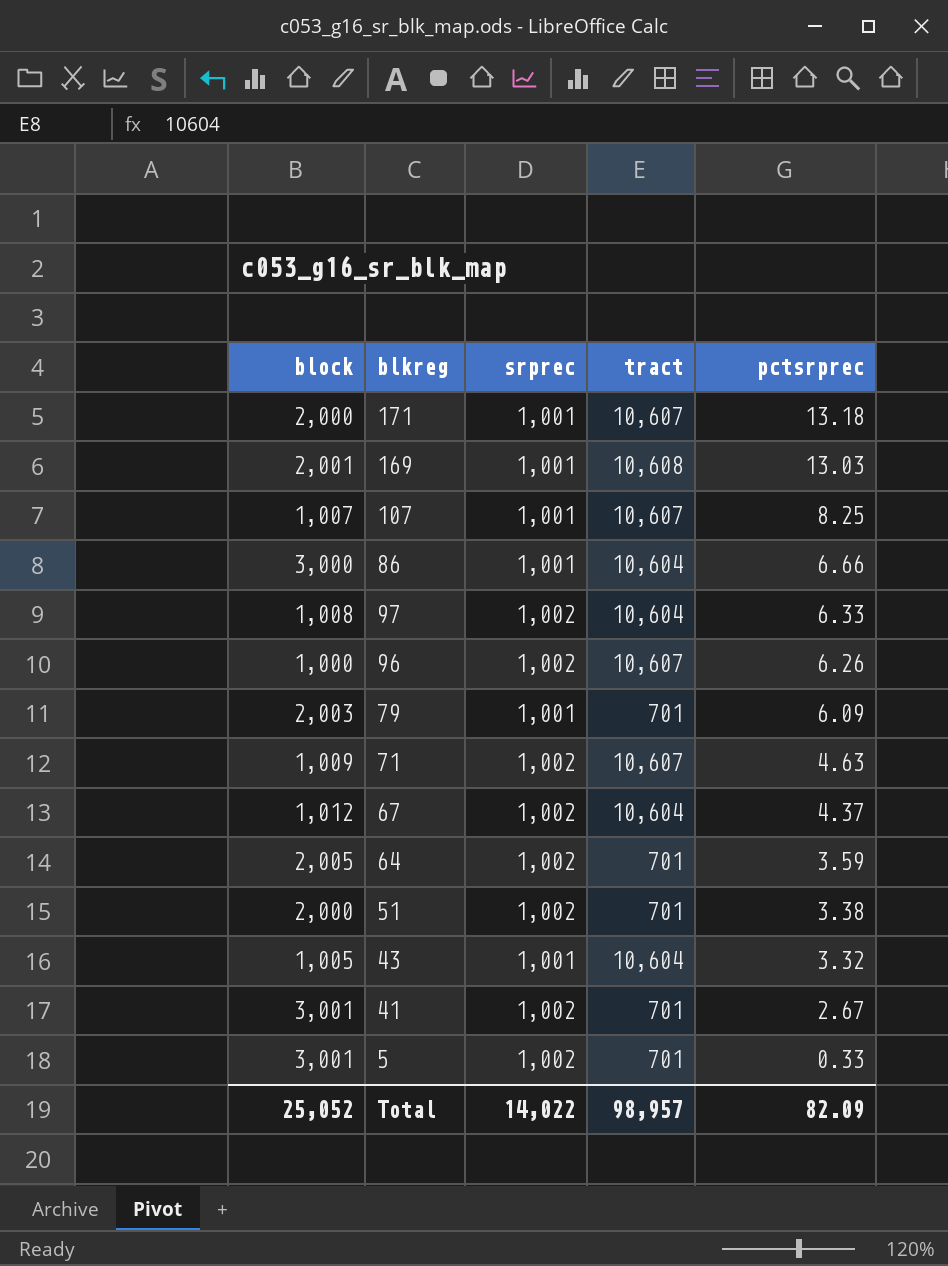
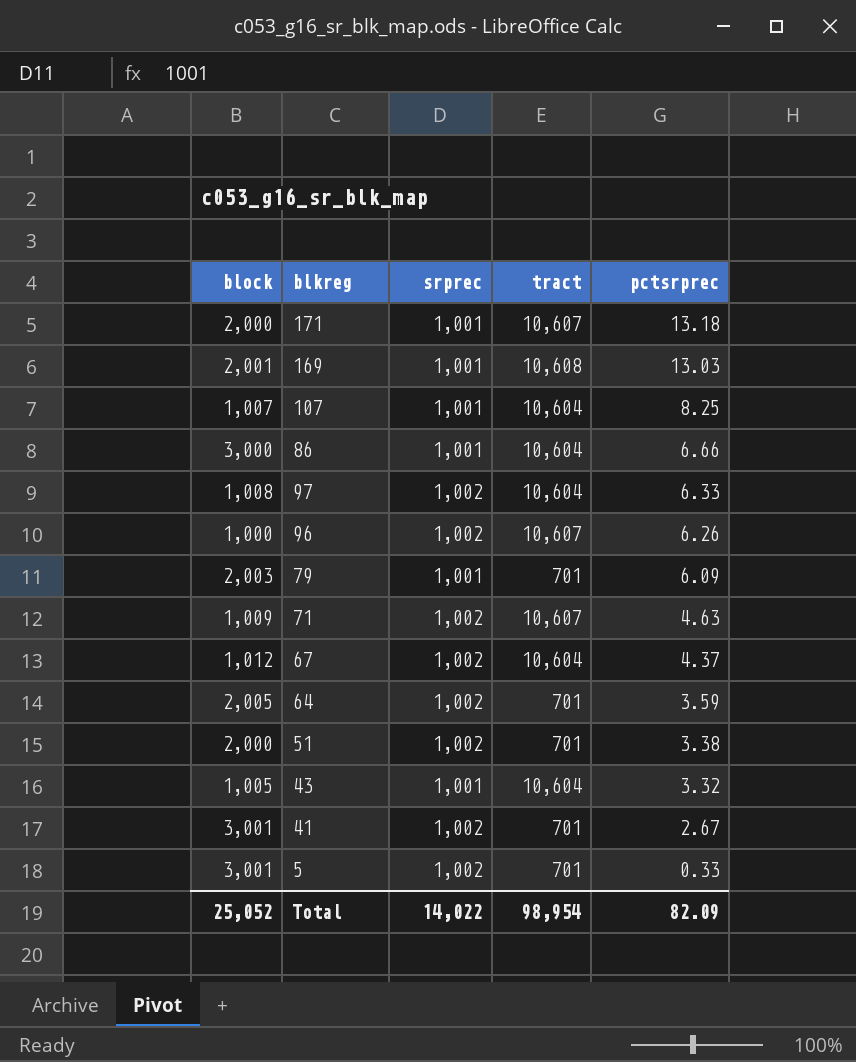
107 | tract: 10,607 -> 10,604
Total | tract: 98,957 -> 98,954

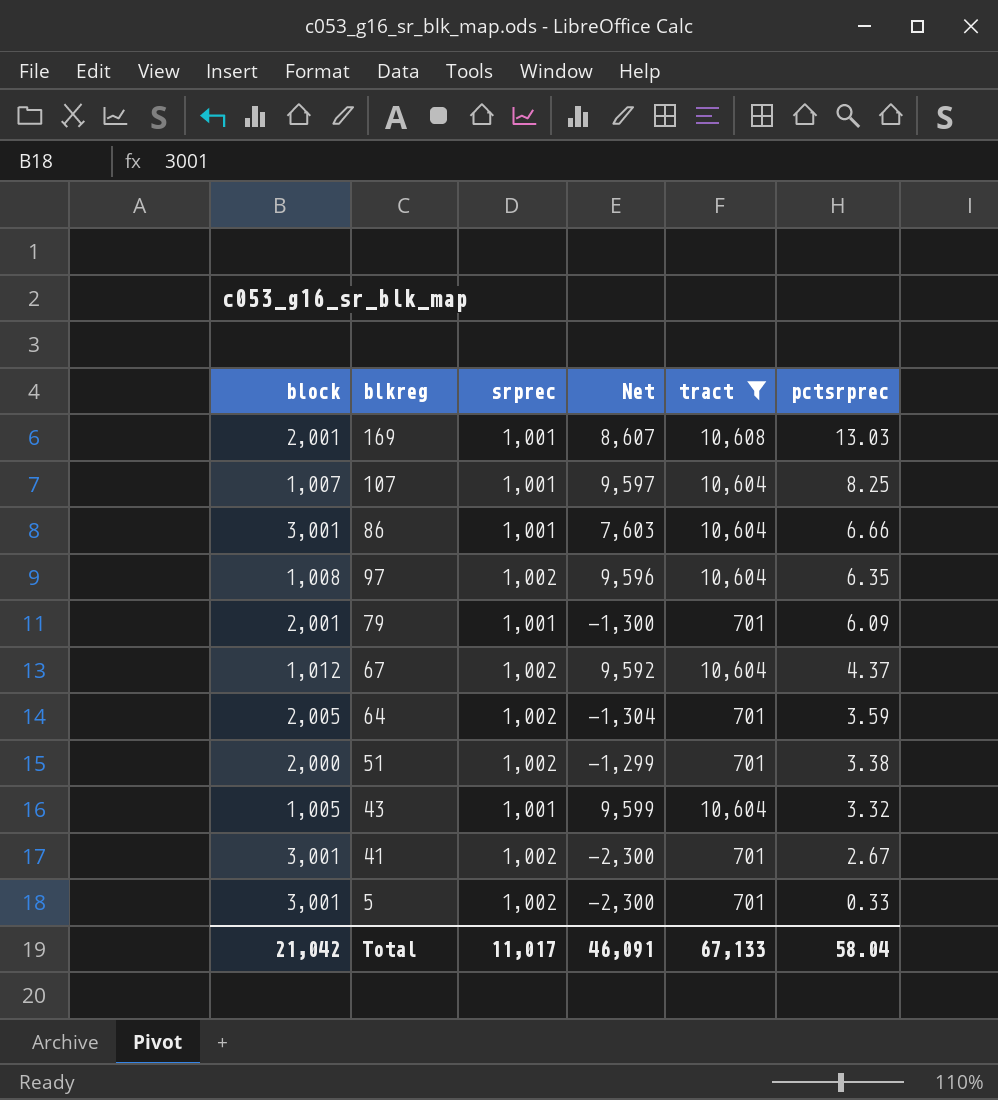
filter: none -> tract != 10,607
column Net | formula: none -> [tract] - [block]
86 | block: 3,000 -> 3,001
97 | pctsrprec: 6.33 -> 6.35
79 | block: 2,003 -> 2,001
Total | block: 25,052 -> 21,042
Total | srprec: 14,022 -> 11,017
Total | tract: 98,954 -> 67,133
Total | pctsrprec: 82.09 -> 58.04

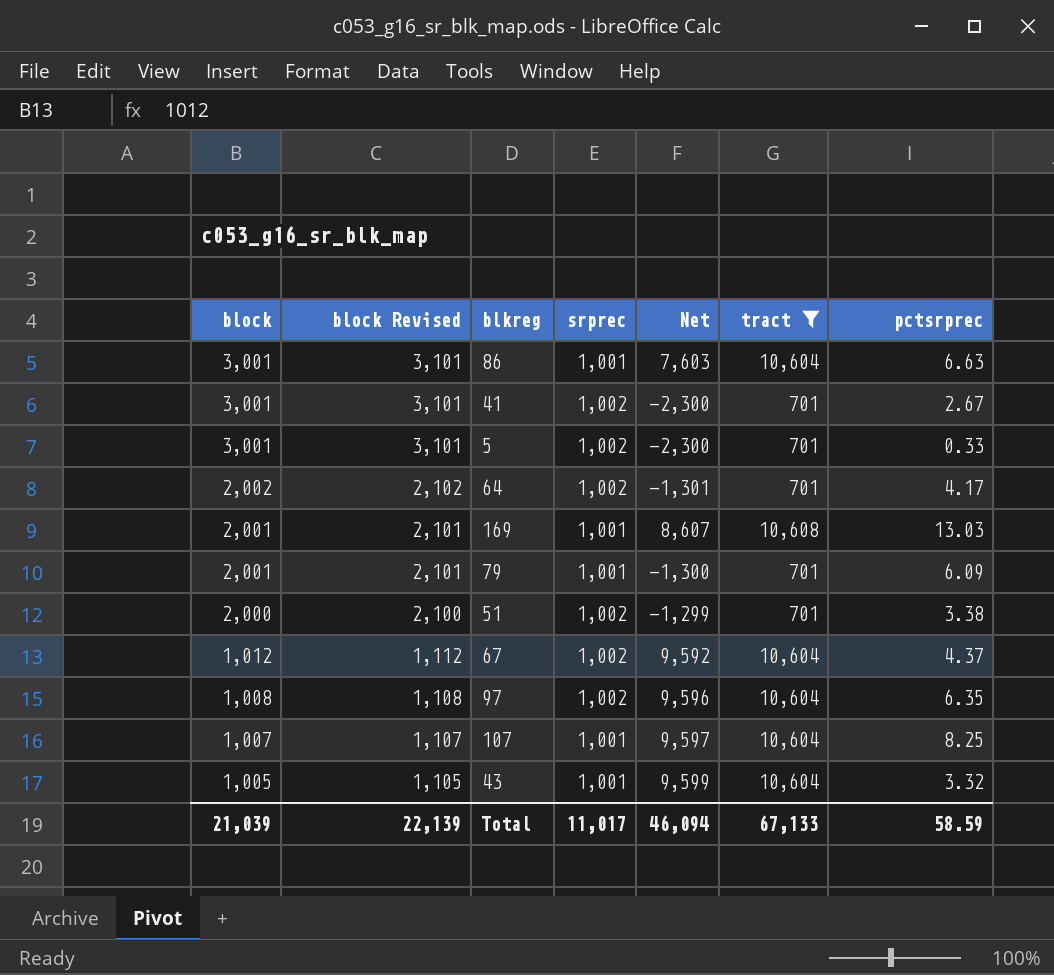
row order: pctsrprec descending -> block descending
column block Revised | formula: none -> [block] + 100
86 | pctsrprec: 6.66 -> 6.63
64 | block: 2,005 -> 2,002
64 | Net: -1,304 -> -1,301
64 | pctsrprec: 3.59 -> 4.17
Total | block: 21,042 -> 21,039
Total | Net: 46,091 -> 46,094
Total | pctsrprec: 58.04 -> 58.59

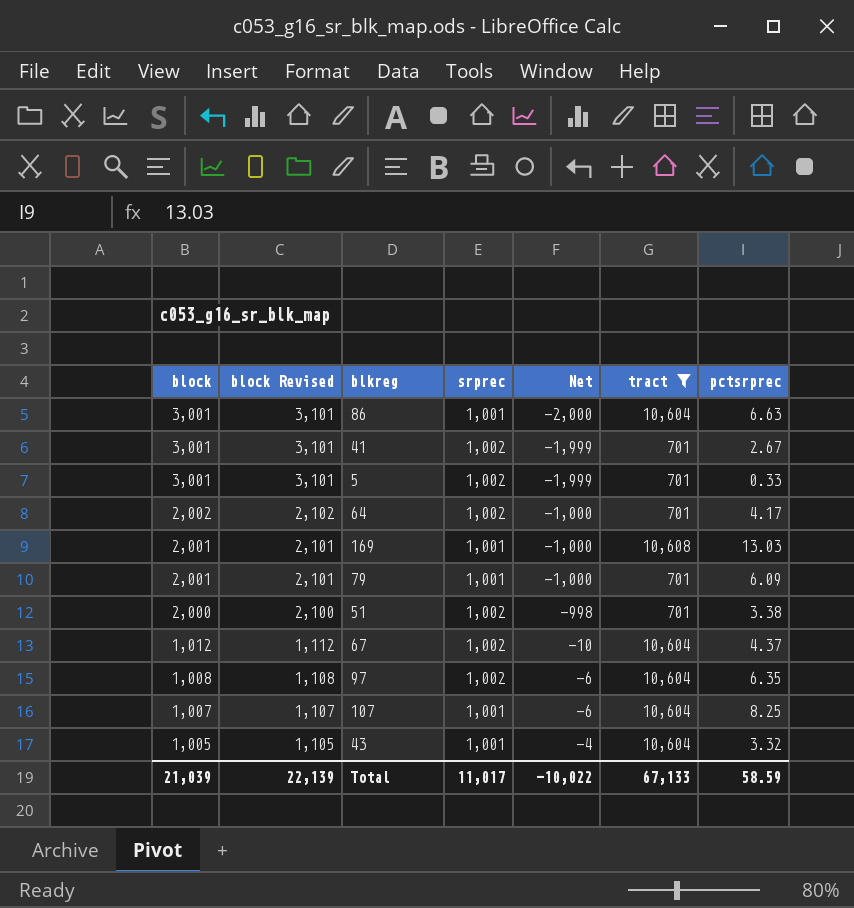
column Net | formula: [tract] - [block] -> [srprec] - [block]
Total | Net: 46,094 -> -10,022

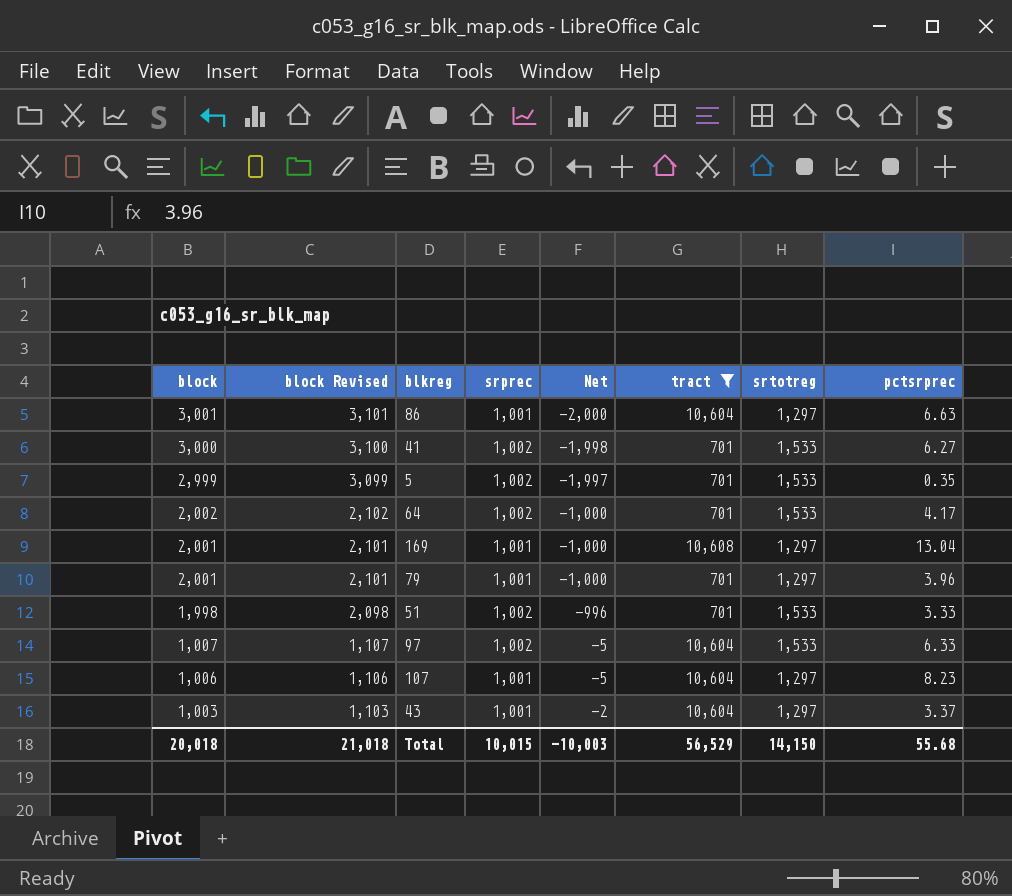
column srtotreg | position: none -> 7
row 67: 1,012 | 1,112 | 1,002 | -10 | 10,604 | 4.37 -> none
41 | block: 3,001 -> 3,000
41 | block Revised: 3,101 -> 3,100
41 | Net: -1,999 -> -1,998
41 | pctsrprec: 2.67 -> 6.27
5 | block: 3,001 -> 2,999
5 | block Revised: 3,101 -> 3,099
5 | Net: -1,999 -> -1,997
5 | pctsrprec: 0.33 -> 0.35
169 | pctsrprec: 13.03 -> 13.04
79 | pctsrprec: 6.09 -> 3.96
51 | block: 2,000 -> 1,998
51 | block Revised: 2,100 -> 2,098
51 | Net: -998 -> -996
51 | pctsrprec: 3.38 -> 3.33
97 | block: 1,008 -> 1,007
97 | block Revised: 1,108 -> 1,107
97 | Net: -6 -> -5
97 | pctsrprec: 6.35 -> 6.33
107 | block: 1,007 -> 1,006
107 | block Revised: 1,107 -> 1,106
107 | Net: -6 -> -5
107 | pctsrprec: 8.25 -> 8.23
43 | block: 1,005 -> 1,003
43 | block Revised: 1,105 -> 1,103
43 | Net: -4 -> -2
43 | pctsrprec: 3.32 -> 3.37
Total | block: 21,039 -> 20,018
Total | block Revised: 22,139 -> 21,018
Total | srprec: 11,017 -> 10,015
Total | Net: -10,022 -> -10,003
Total | tract: 67,133 -> 56,529
Total | pctsrprec: 58.59 -> 55.68

